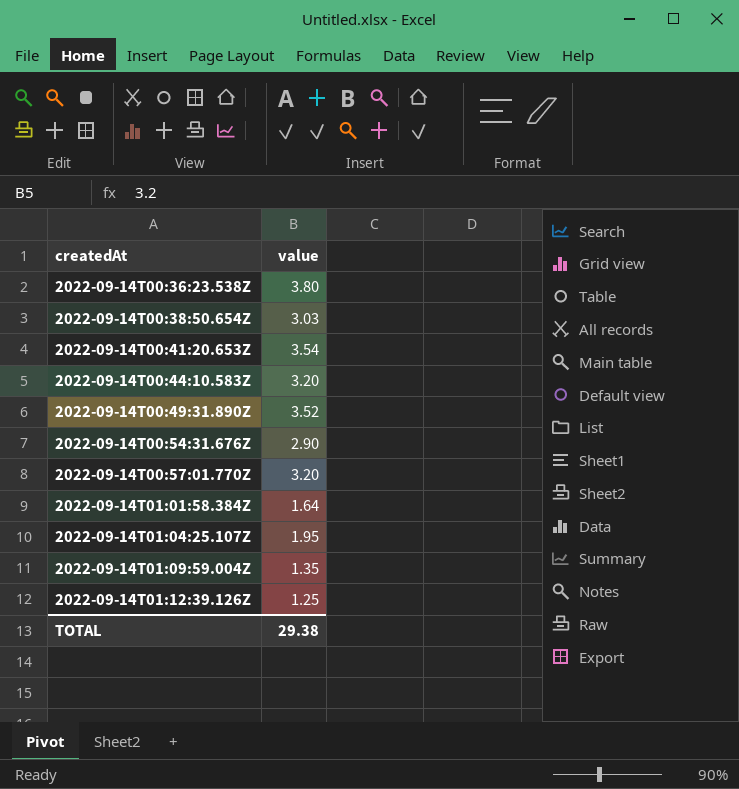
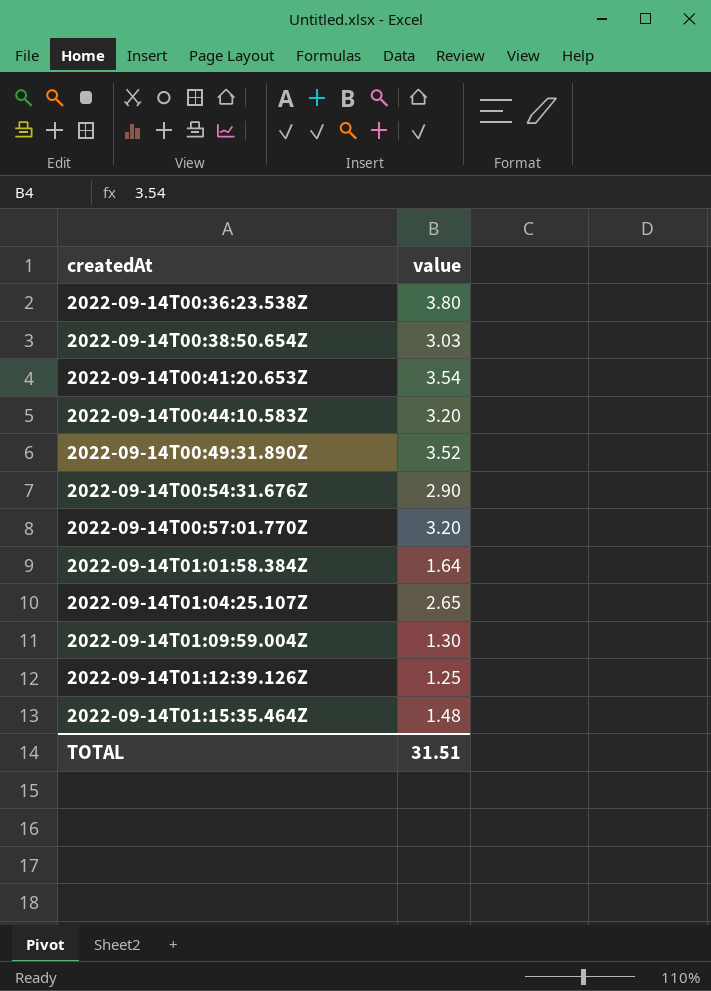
2022-09-14T01:04:25.107Z | value: 1.95 -> 2.65
2022-09-14T01:09:59.004Z | value: 1.35 -> 1.30
row 2022-09-14T01:15:35.464Z: none -> 1.48
TOTAL | value: 29.38 -> 31.51

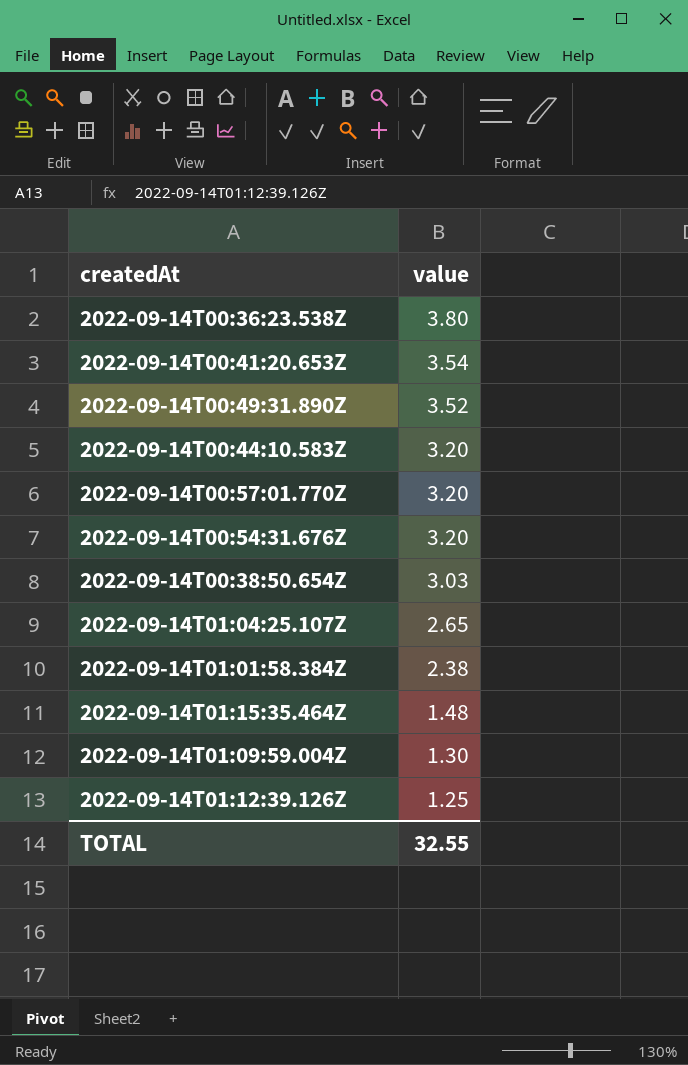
row order: createdAt ascending -> value descending
2022-09-14T00:54:31.676Z | value: 2.90 -> 3.20
2022-09-14T01:01:58.384Z | value: 1.64 -> 2.38
TOTAL | value: 31.51 -> 32.55

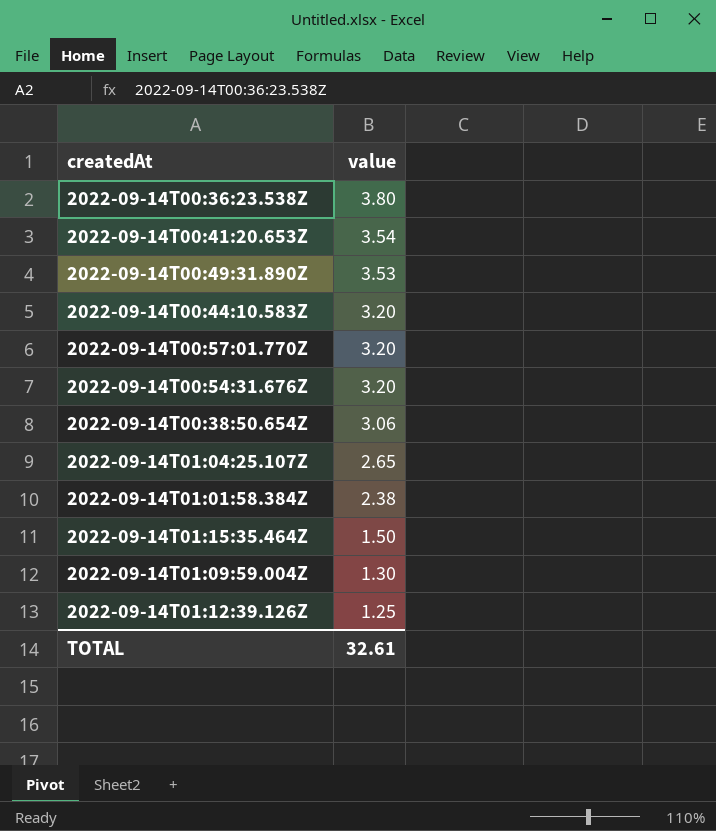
2022-09-14T00:49:31.890Z | value: 3.52 -> 3.53
2022-09-14T00:38:50.654Z | value: 3.03 -> 3.06
2022-09-14T01:15:35.464Z | value: 1.48 -> 1.50
TOTAL | value: 32.55 -> 32.61

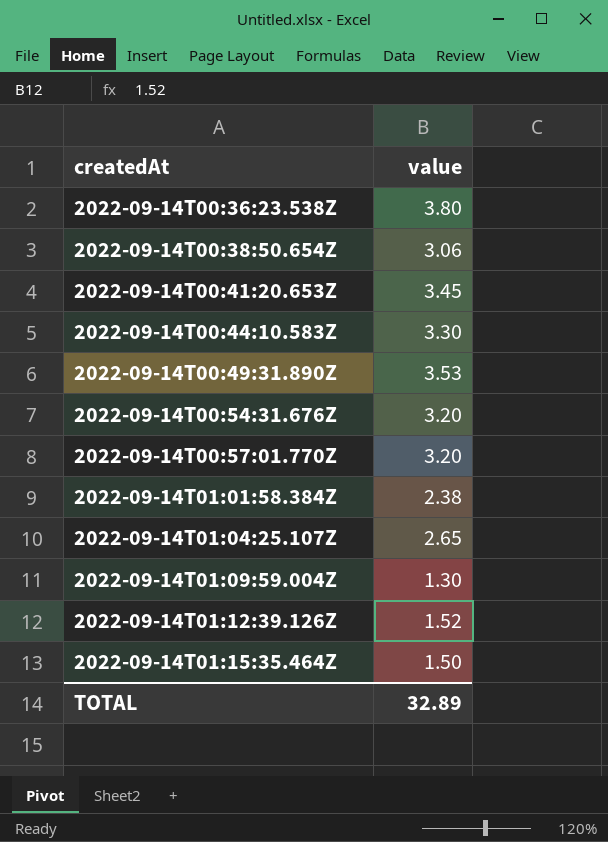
row order: value descending -> createdAt ascending
2022-09-14T00:41:20.653Z | value: 3.54 -> 3.45
2022-09-14T00:44:10.583Z | value: 3.20 -> 3.30
2022-09-14T01:12:39.126Z | value: 1.25 -> 1.52
TOTAL | value: 32.61 -> 32.89

